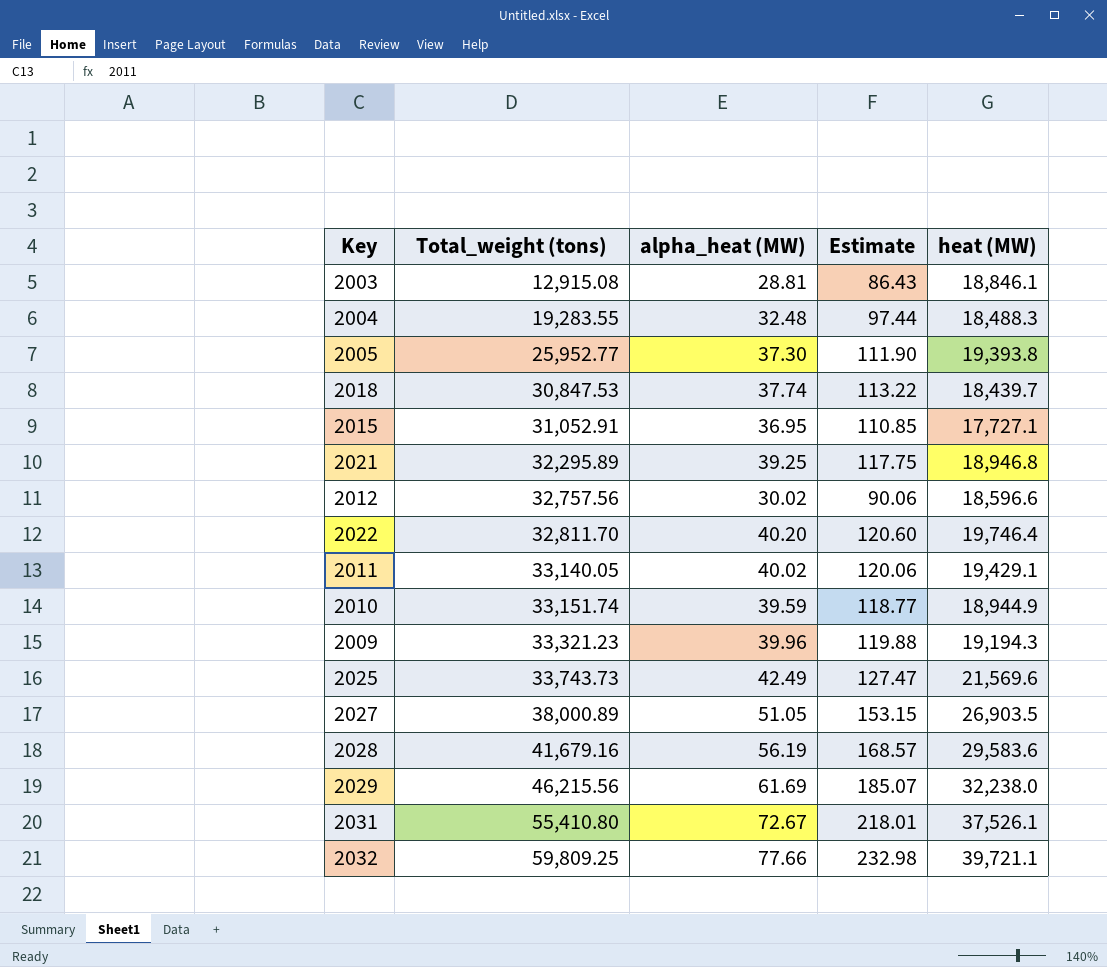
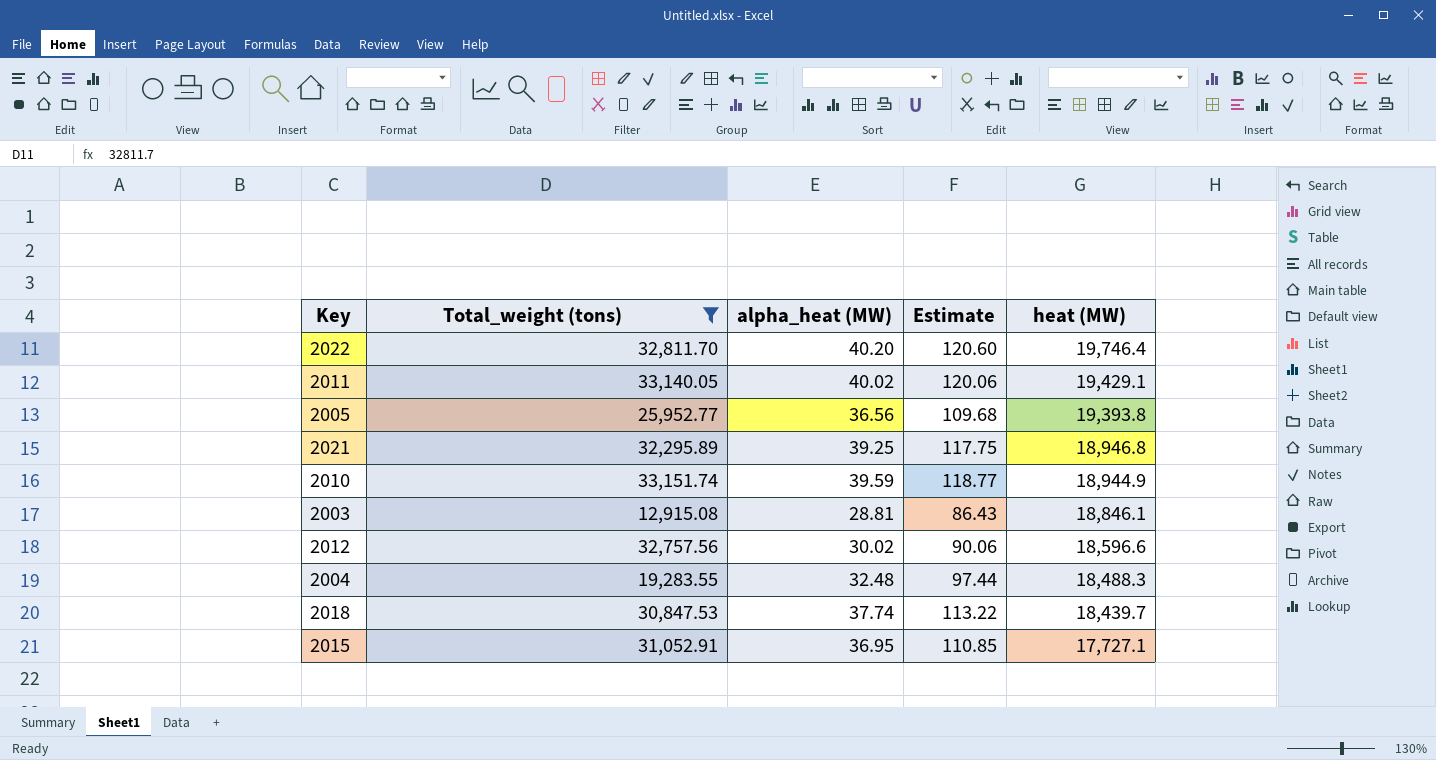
filter: none -> Total_weight (tons) <= 33,151.74
row order: Total_weight (tons) ascending -> heat (MW) descending
2005 | alpha_heat (MW): 37.30 -> 36.56
2005 | Estimate: 111.90 -> 109.68

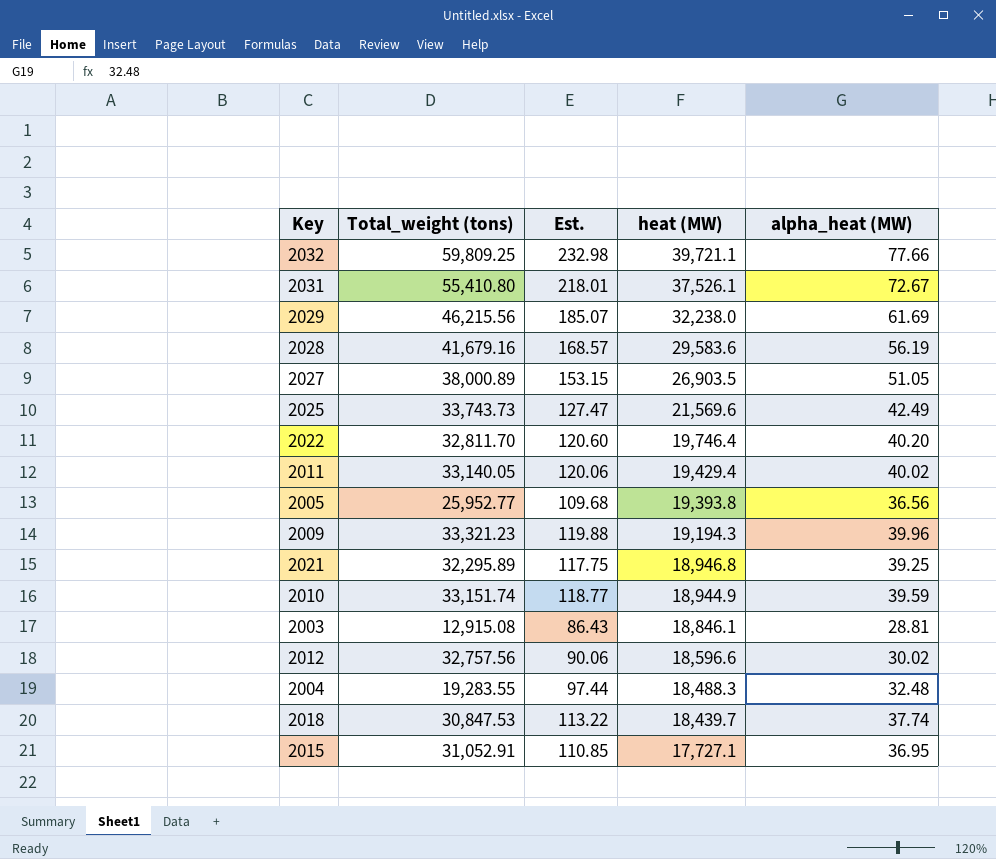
filter: Total_weight (tons) <= 33,151.74 -> none
column name: Estimate -> Est.
column alpha_heat (MW) | position: 3 -> 5
2011 | heat (MW): 19,429.1 -> 19,429.4

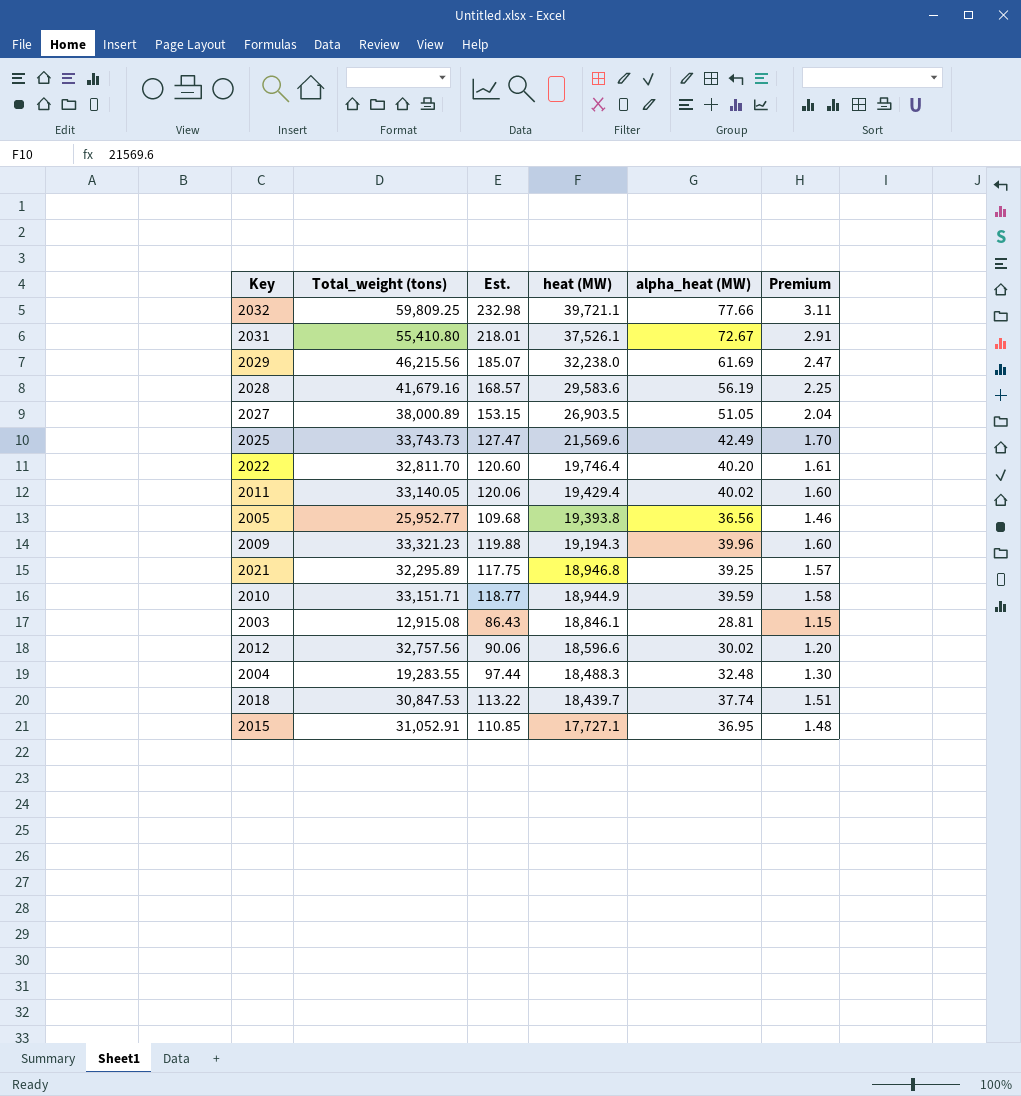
column Premium | formula: none -> [alpha_heat (MW)] * 0.04
2010 | Total_weight (tons): 33,151.74 -> 33,151.71

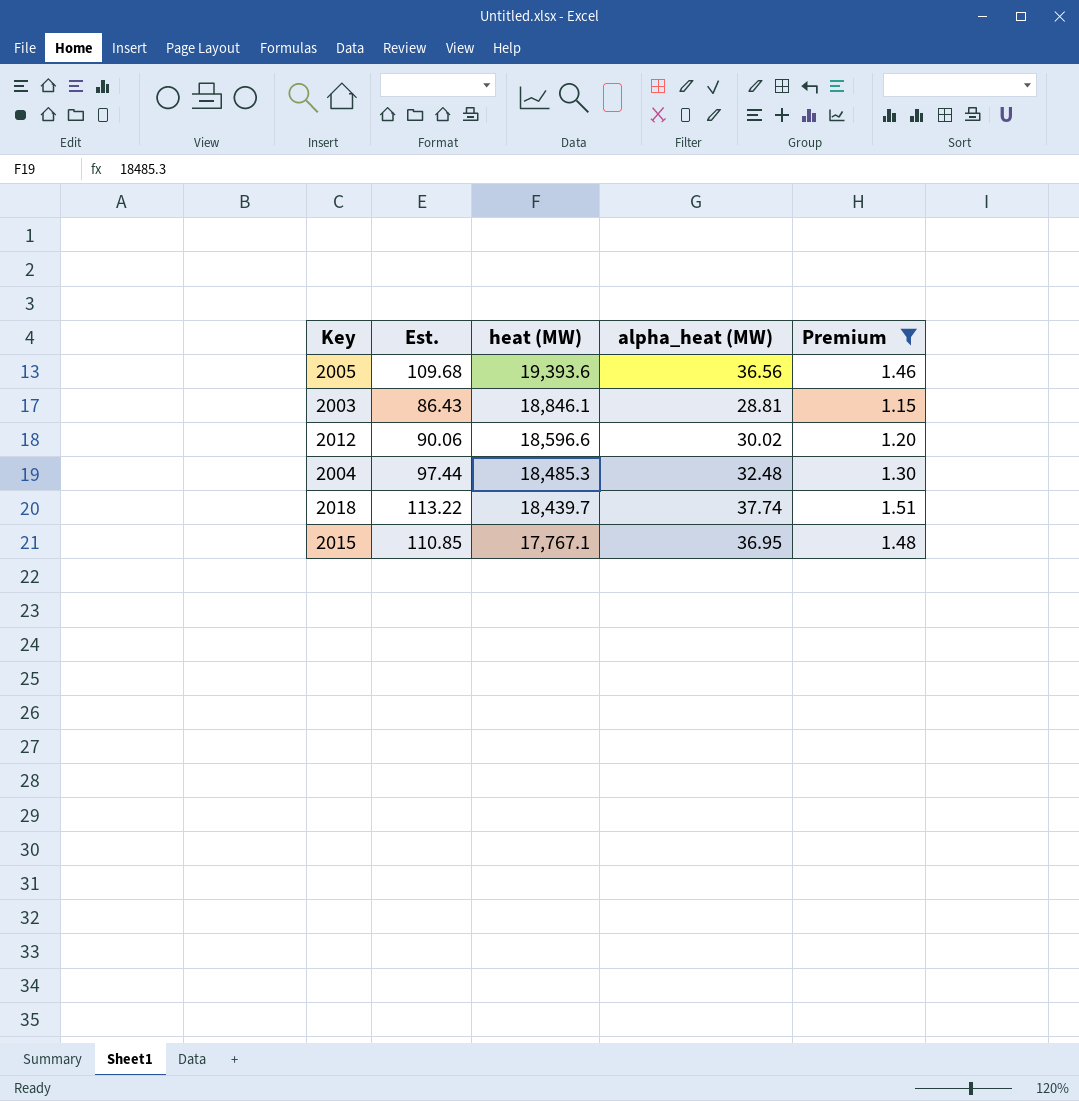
filter: none -> Premium <= 1.51
column Total_weight (tons) | position: 2 -> none
2005 | heat (MW): 19,393.8 -> 19,393.6
2004 | heat (MW): 18,488.3 -> 18,485.3
2015 | heat (MW): 17,727.1 -> 17,767.1

